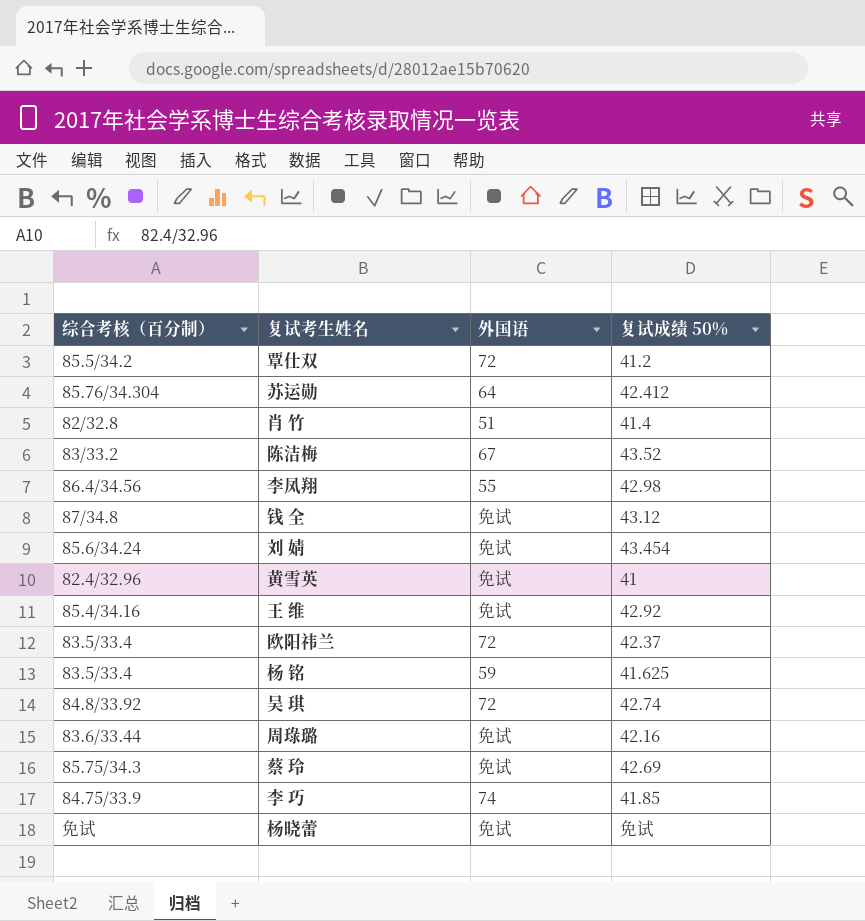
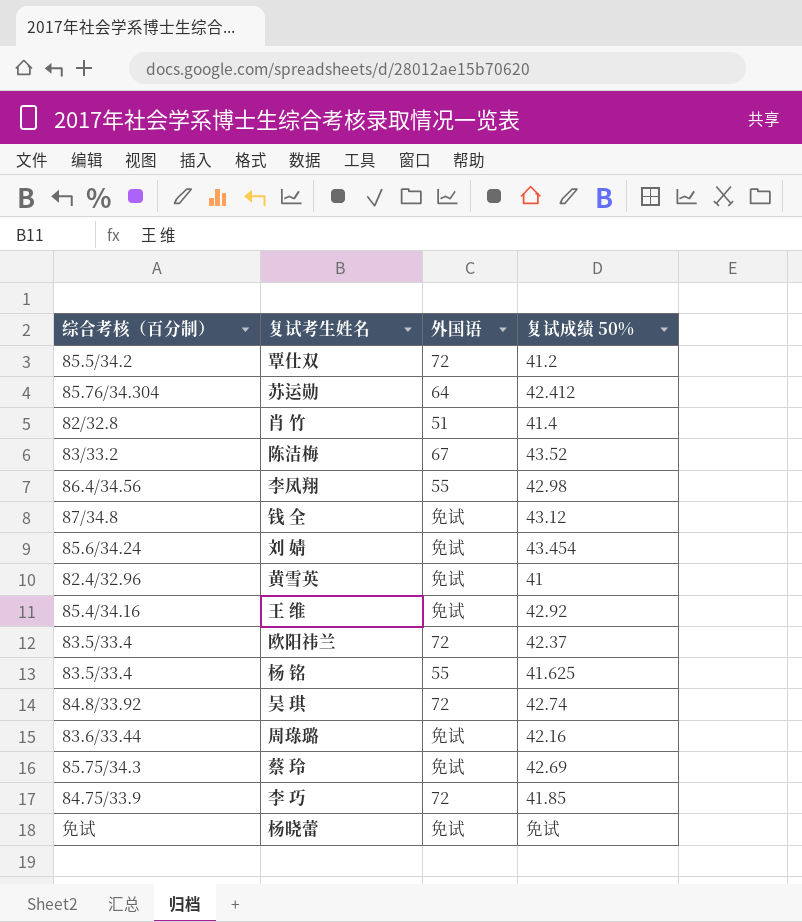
杨 铭 | 外国语: 59 -> 55
李 巧 | 外国语: 74 -> 72

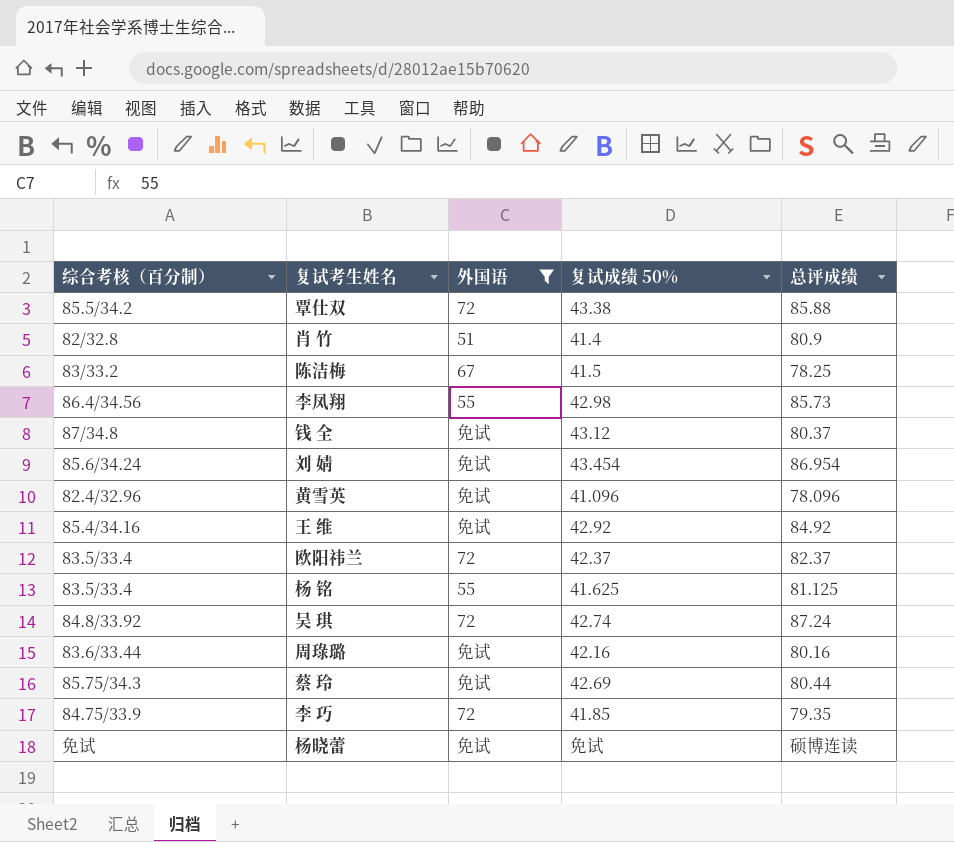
filter: none -> 外国语 != 64
column 总评成绩 | position: none -> 5
覃仕双 | 复试成绩 50%: 41.2 -> 43.38
陈洁梅 | 复试成绩 50%: 43.52 -> 41.5
黄雪英 | 复试成绩 50%: 41 -> 41.096

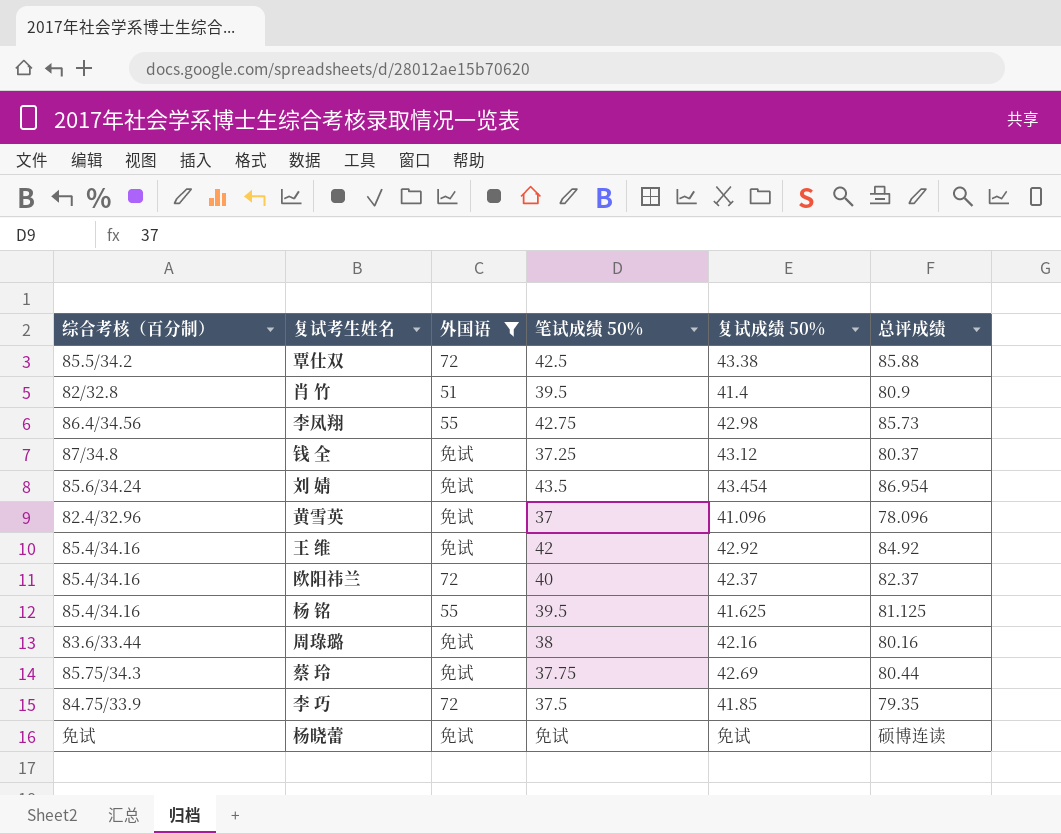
column 笔试成绩 50% | position: none -> 4
row 陈洁梅: 83/33.2 | 67 | 41.5 | 78.25 -> none
row 吴 琪: 84.8/33.92 | 72 | 42.74 | 87.24 -> none
欧阳祎兰 | 综合考核（百分制）: 83.5/33.4 -> 85.4/34.16
杨 铭 | 综合考核（百分制）: 83.5/33.4 -> 85.4/34.16

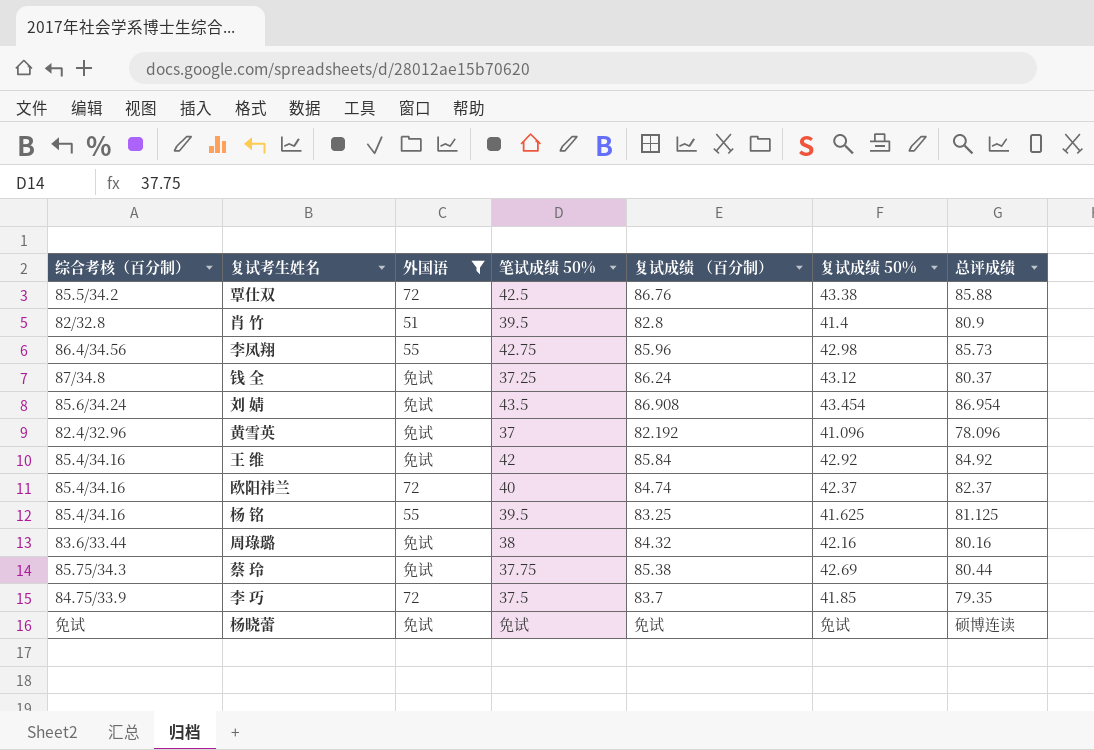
column 复试成绩 （百分制） | position: none -> 5

